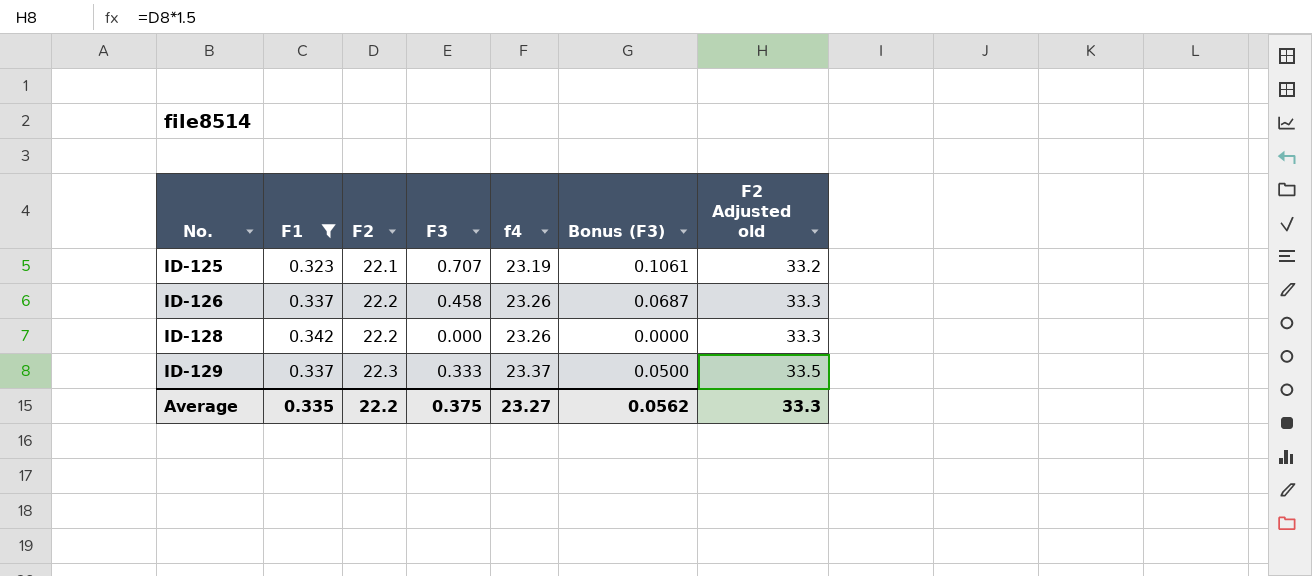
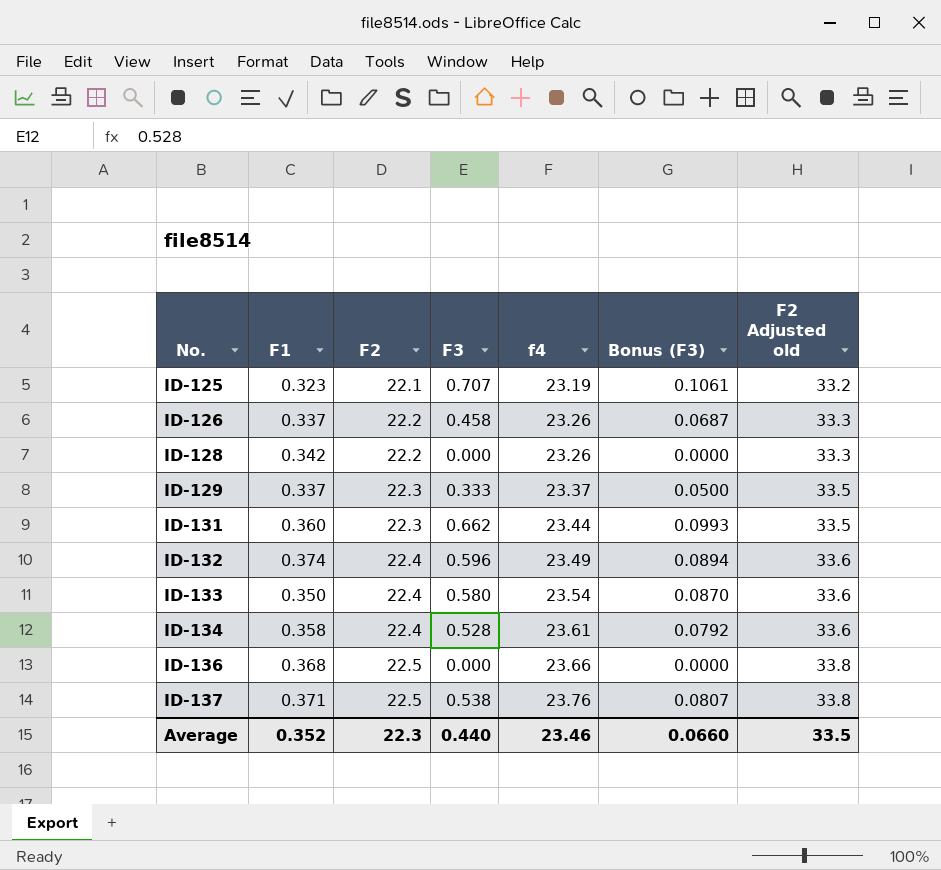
filter: F1 <= 0.342 -> none
Average | F1: 0.335 -> 0.352
Average | F2: 22.2 -> 22.3
Average | F3: 0.375 -> 0.440
Average | f4: 23.27 -> 23.46
Average | Bonus (F3): 0.0562 -> 0.0660
Average | F2 Adjusted old: 33.3 -> 33.5

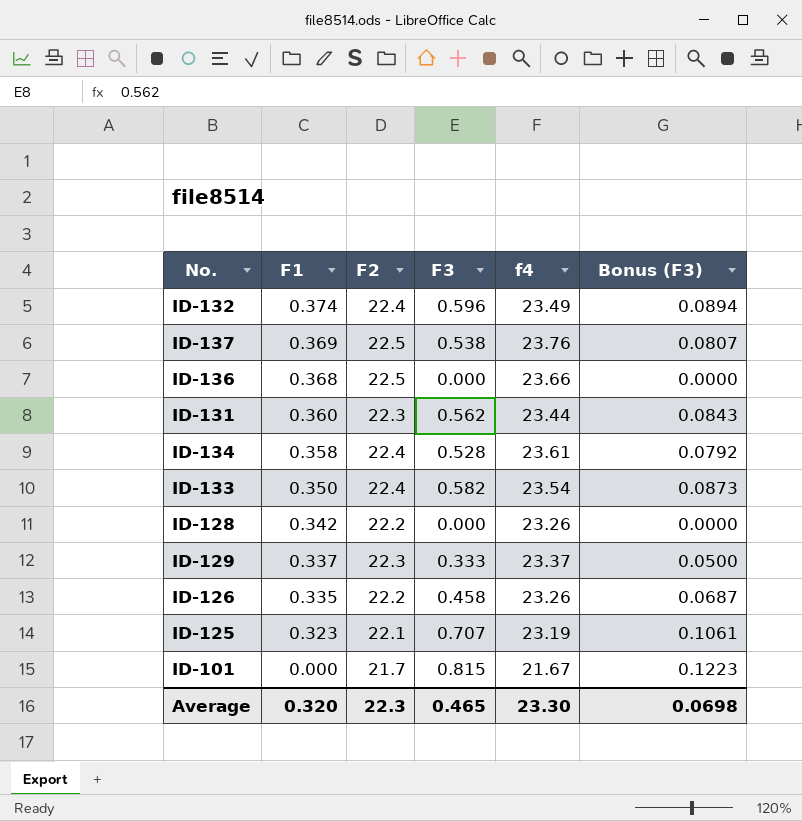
row order: No. ascending -> F1 descending
column F2 Adjusted old | formula: [F2] * 1.5 -> none
ID-137 | F1: 0.371 -> 0.369
ID-131 | F3: 0.662 -> 0.562
ID-131 | Bonus (F3): 0.0993 -> 0.0843
ID-133 | F3: 0.580 -> 0.582
ID-133 | Bonus (F3): 0.0870 -> 0.0873
ID-126 | F1: 0.337 -> 0.335
row ID-101: none -> 0.000 | 21.7 | 0.815 | 21.67 | 0.1223
Average | F1: 0.352 -> 0.320
Average | F3: 0.440 -> 0.465
Average | f4: 23.46 -> 23.30
Average | Bonus (F3): 0.0660 -> 0.0698

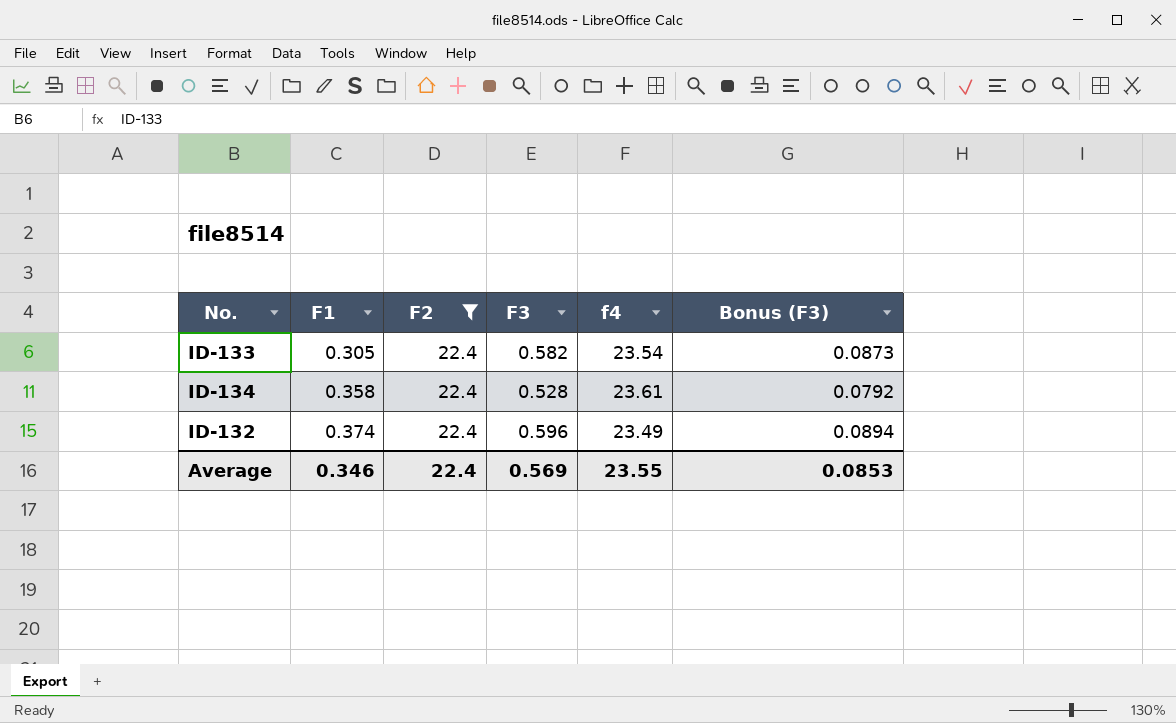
filter: none -> F2 = 22.4
row order: F1 descending -> F1 ascending
ID-133 | F1: 0.350 -> 0.305
Average | F1: 0.320 -> 0.346
Average | F2: 22.3 -> 22.4
Average | F3: 0.465 -> 0.569
Average | f4: 23.30 -> 23.55
Average | Bonus (F3): 0.0698 -> 0.0853

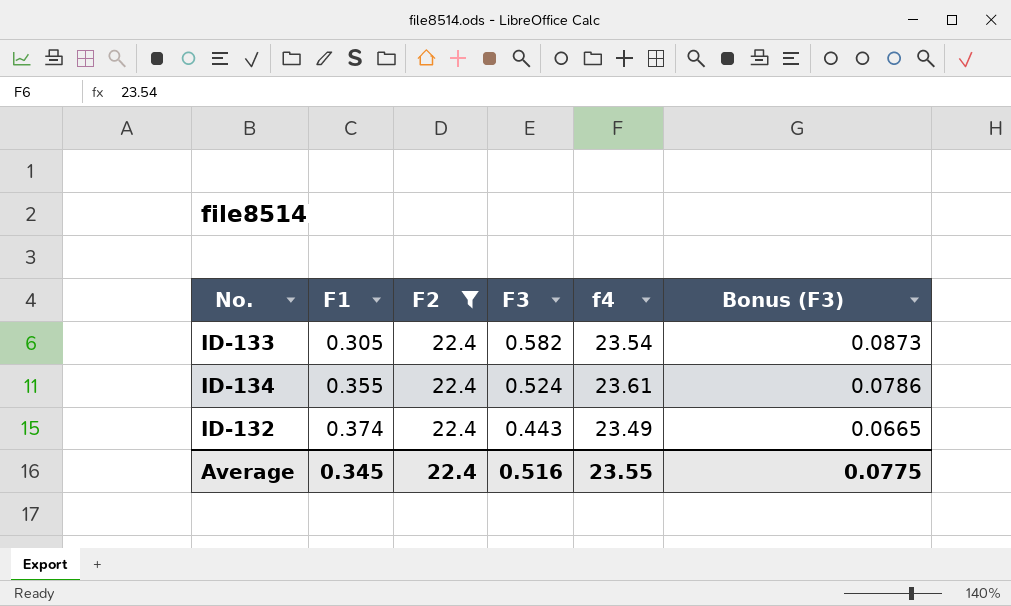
ID-134 | F1: 0.358 -> 0.355
ID-134 | F3: 0.528 -> 0.524
ID-134 | Bonus (F3): 0.0792 -> 0.0786
ID-132 | F3: 0.596 -> 0.443
ID-132 | Bonus (F3): 0.0894 -> 0.0665
Average | F1: 0.346 -> 0.345
Average | F3: 0.569 -> 0.516
Average | Bonus (F3): 0.0853 -> 0.0775

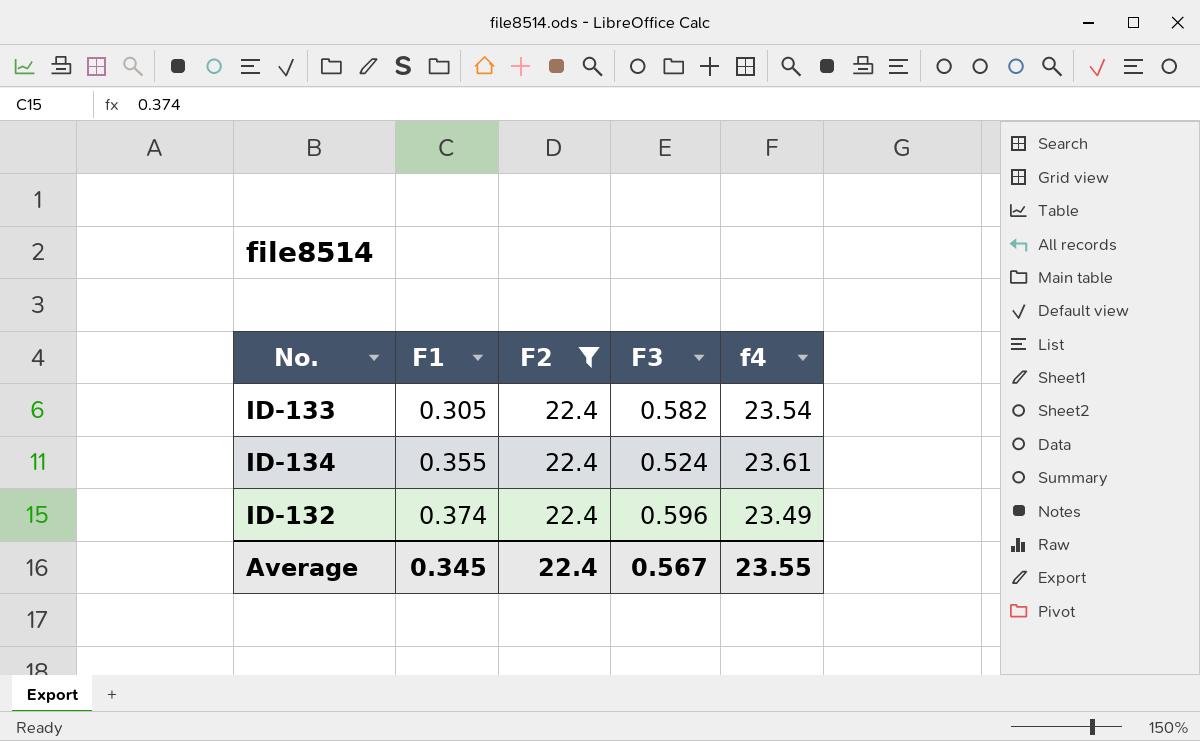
column Bonus (F3) | formula: [F3] * 0.15 -> none
ID-132 | F3: 0.443 -> 0.596
Average | F3: 0.516 -> 0.567

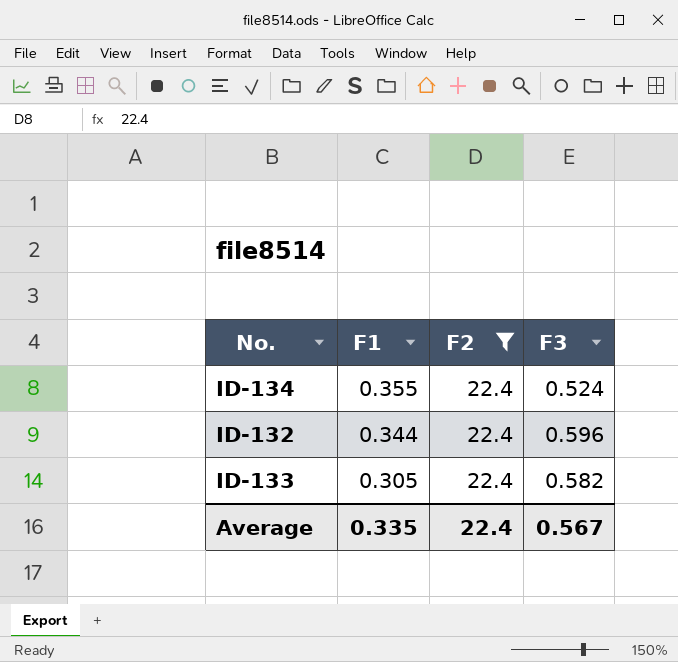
row order: F1 ascending -> F1 descending
column f4 | position: 5 -> none
ID-132 | F1: 0.374 -> 0.344
Average | F1: 0.345 -> 0.335

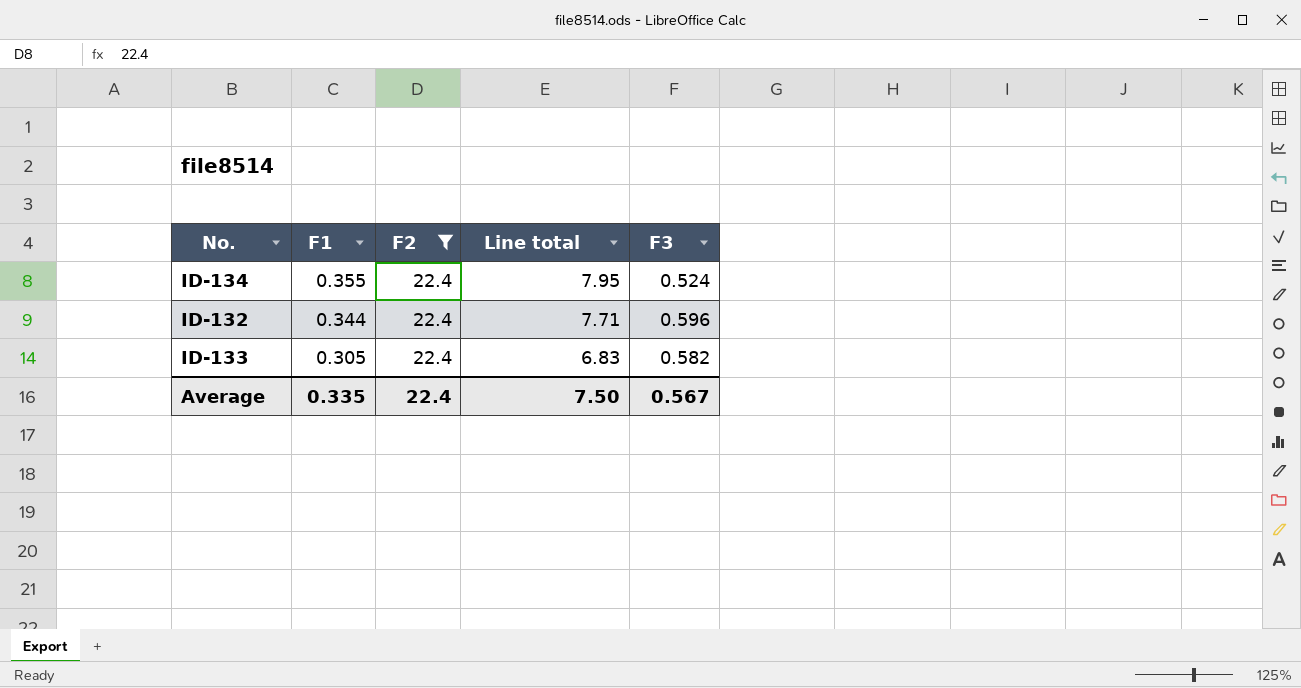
column Line total | formula: none -> [F1] * [F2]

